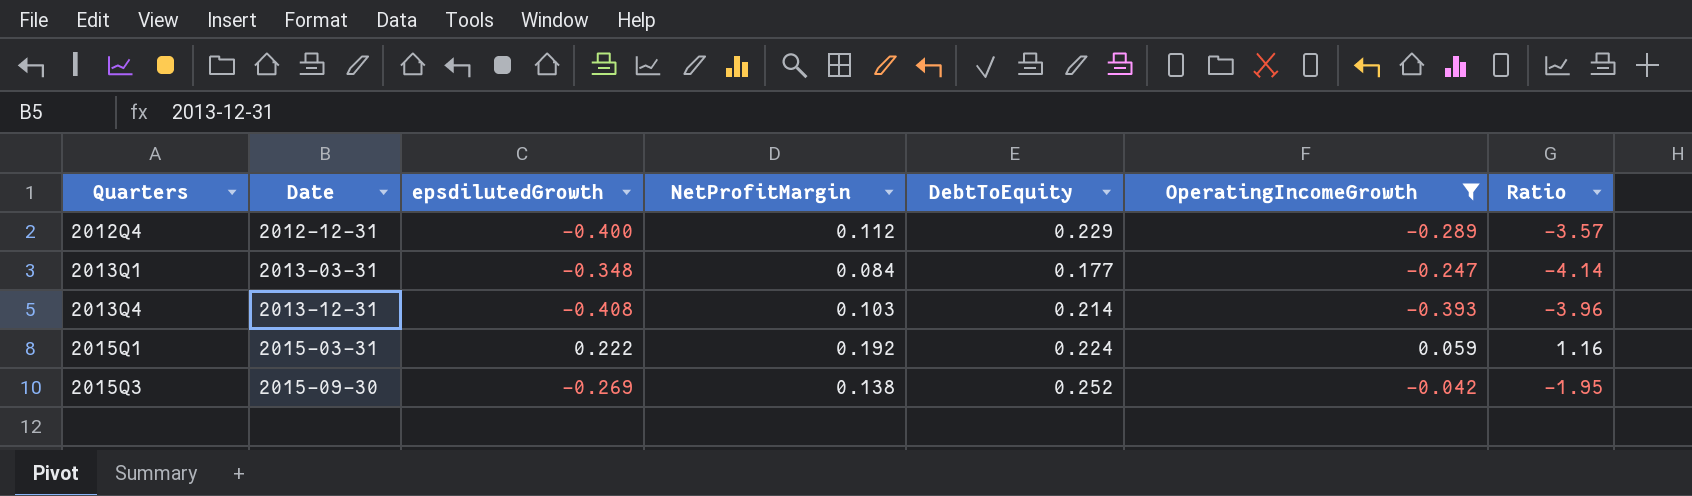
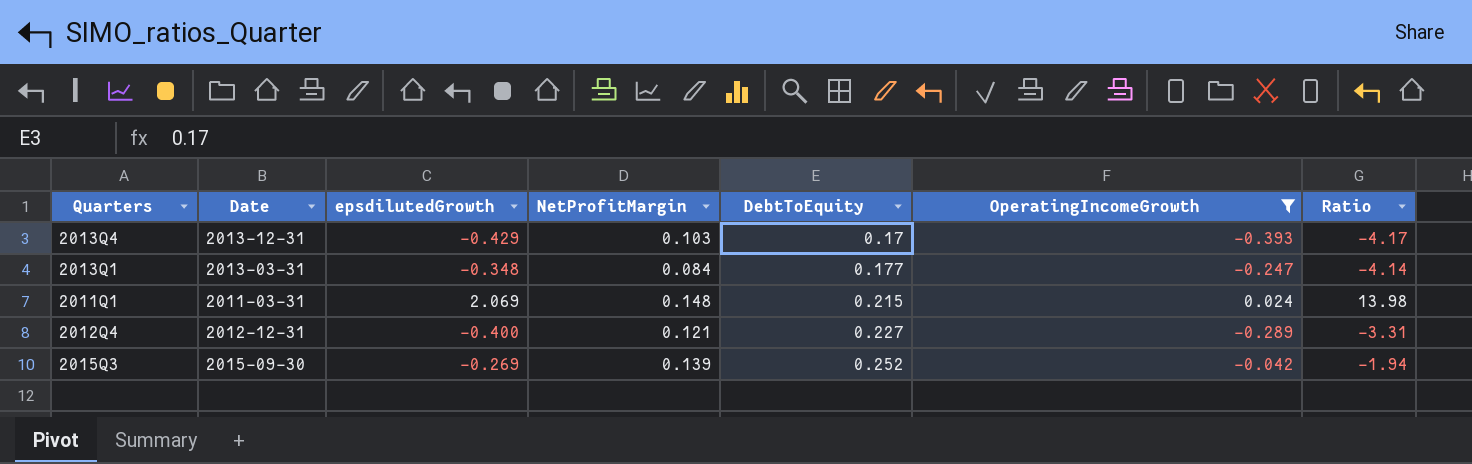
row order: Quarters ascending -> DebtToEquity ascending
row 2015Q1: 2015-03-31 | 0.222 | 0.192 | 0.224 | 0.059 | 1.16 -> none
2013Q4 | epsdilutedGrowth: -0.408 -> -0.429
2013Q4 | DebtToEquity: 0.214 -> 0.17
2013Q4 | Ratio: -3.96 -> -4.17
row 2011Q1: none -> 2011-03-31 | 2.069 | 0.148 | 0.215 | 0.024 | 13.98
2012Q4 | NetProfitMargin: 0.112 -> 0.121
2012Q4 | DebtToEquity: 0.229 -> 0.227
2012Q4 | Ratio: -3.57 -> -3.31
2015Q3 | NetProfitMargin: 0.138 -> 0.139
2015Q3 | Ratio: -1.95 -> -1.94

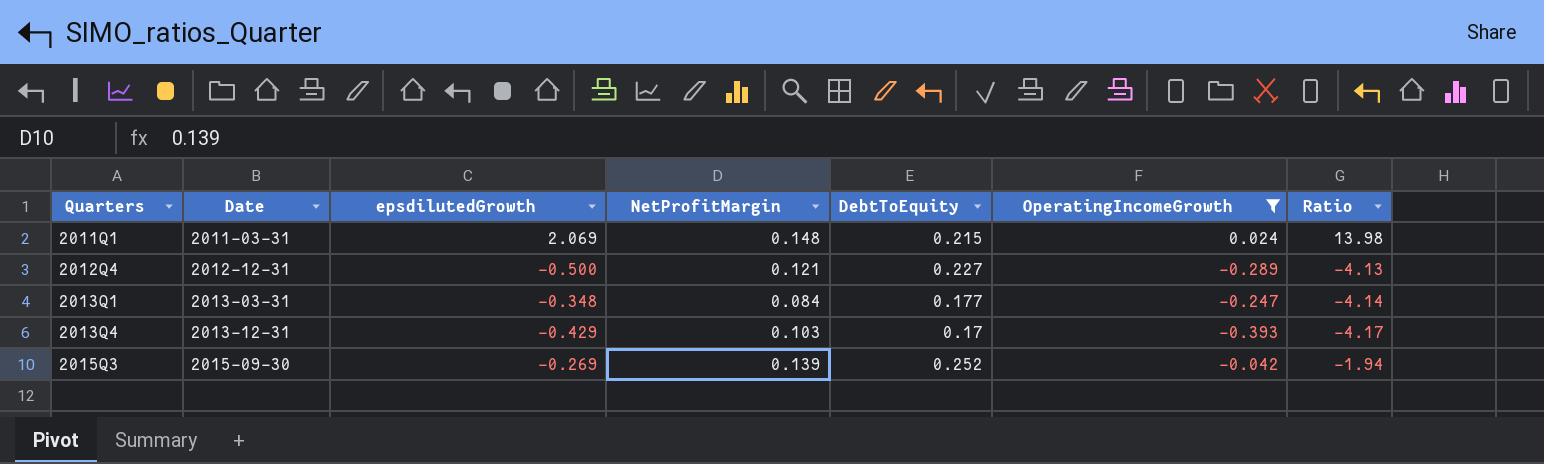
row order: DebtToEquity ascending -> Quarters ascending
2012Q4 | epsdilutedGrowth: -0.400 -> -0.500
2012Q4 | Ratio: -3.31 -> -4.13

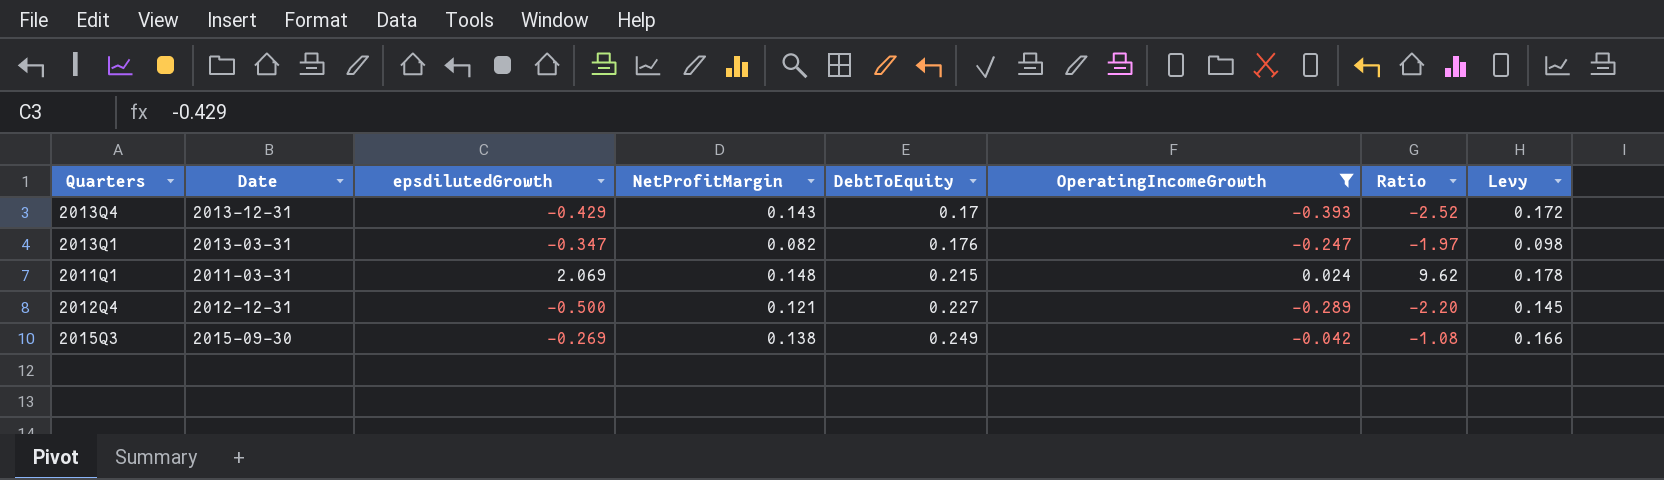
row order: Quarters ascending -> DebtToEquity ascending
column Ratio | formula: [epsdilutedGrowth] / [NetProfitMargin] -> [epsdilutedGrowth] / [DebtToEquity]
column Levy | formula: none -> [NetProfitMargin] * 1.2
2013Q4 | NetProfitMargin: 0.103 -> 0.143
2013Q1 | epsdilutedGrowth: -0.348 -> -0.347
2013Q1 | NetProfitMargin: 0.084 -> 0.082
2013Q1 | DebtToEquity: 0.177 -> 0.176
2015Q3 | NetProfitMargin: 0.139 -> 0.138
2015Q3 | DebtToEquity: 0.252 -> 0.249

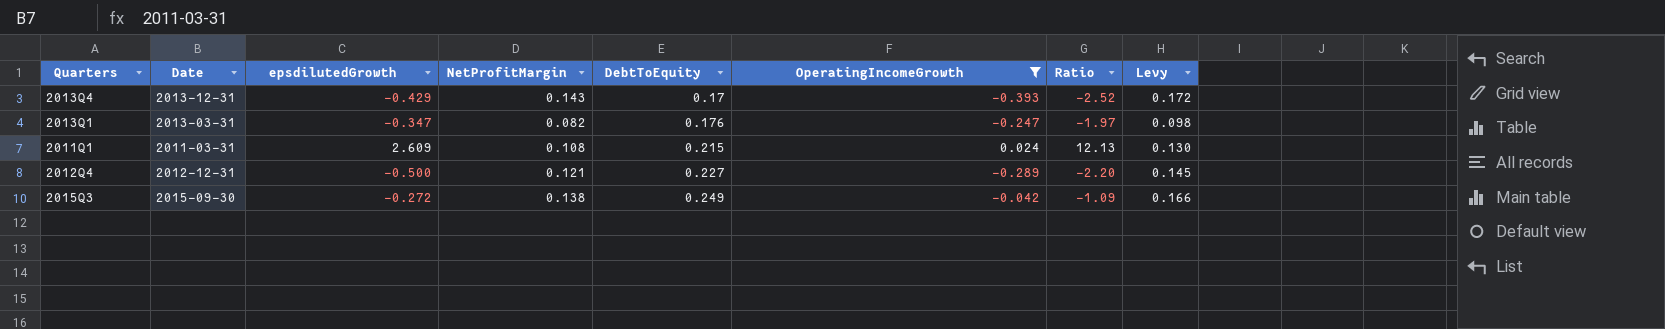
2011Q1 | epsdilutedGrowth: 2.069 -> 2.609
2011Q1 | NetProfitMargin: 0.148 -> 0.108
2011Q1 | Ratio: 9.62 -> 12.13
2011Q1 | Levy: 0.178 -> 0.130
2015Q3 | epsdilutedGrowth: -0.269 -> -0.272
2015Q3 | Ratio: -1.08 -> -1.09

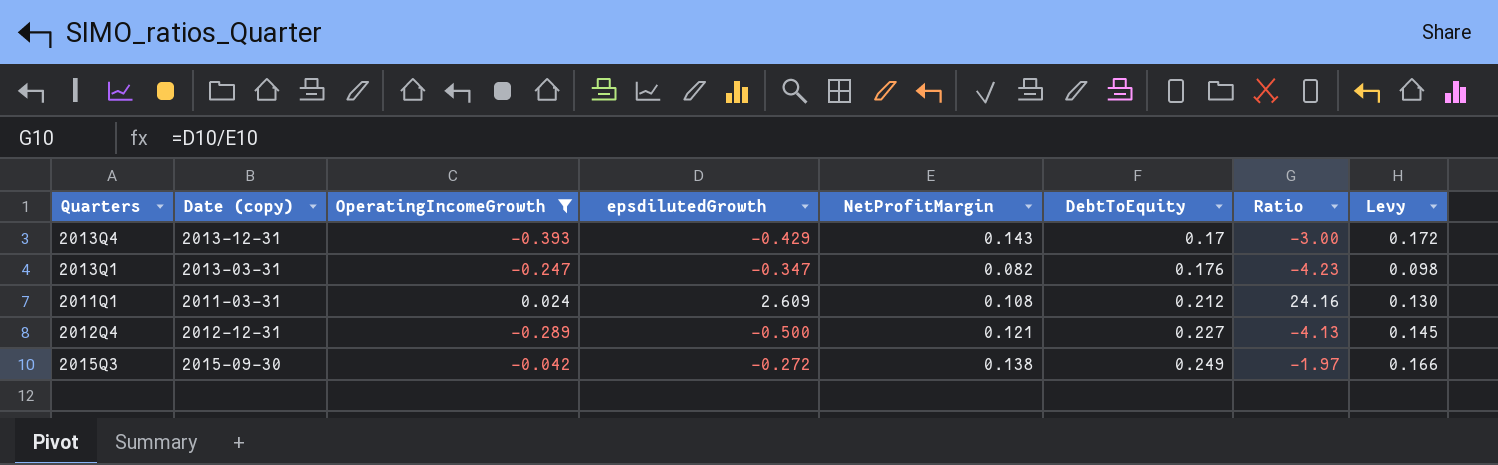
column name: Date -> Date (copy)
column OperatingIncomeGrowth | position: 6 -> 3
column Ratio | formula: [epsdilutedGrowth] / [DebtToEquity] -> [epsdilutedGrowth] / [NetProfitMargin]
2011Q1 | DebtToEquity: 0.215 -> 0.212

